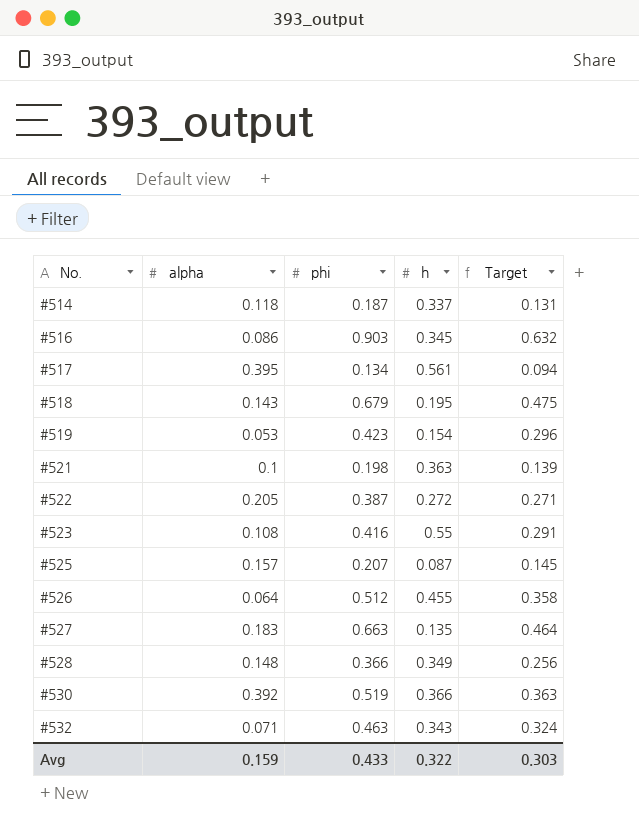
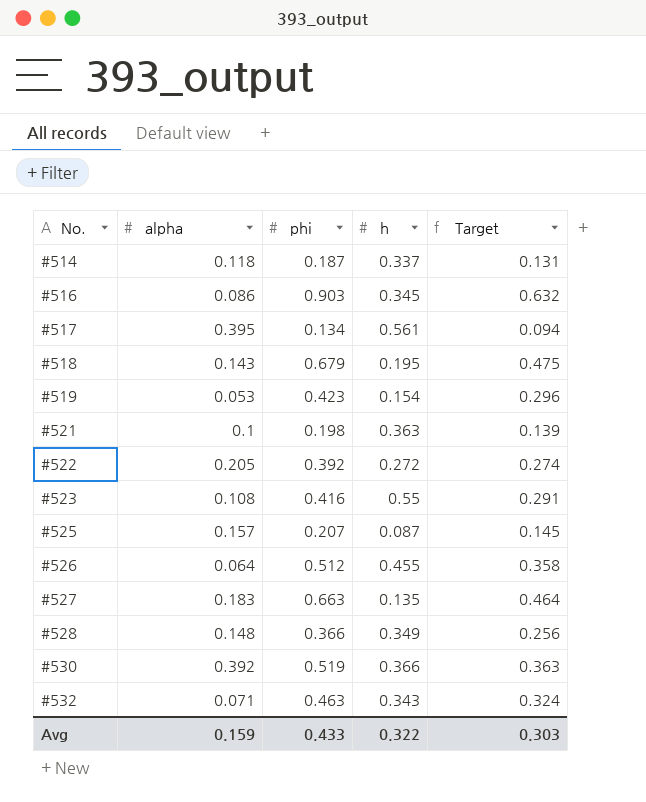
#522 | phi: 0.387 -> 0.392
#522 | Target: 0.271 -> 0.274

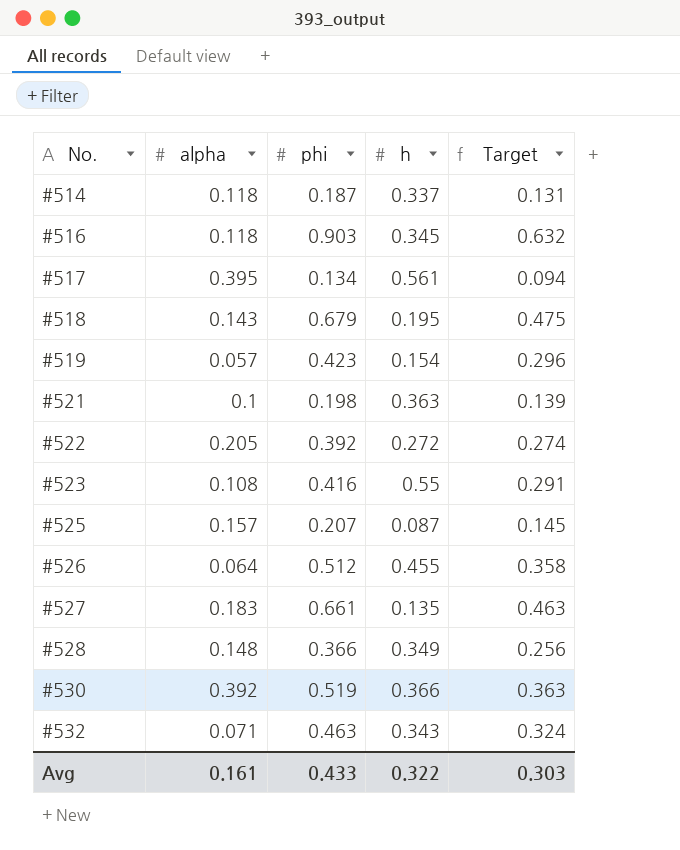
#516 | alpha: 0.086 -> 0.118
#519 | alpha: 0.053 -> 0.057
#527 | phi: 0.663 -> 0.661
#527 | Target: 0.464 -> 0.463
Avg | alpha: 0.159 -> 0.161

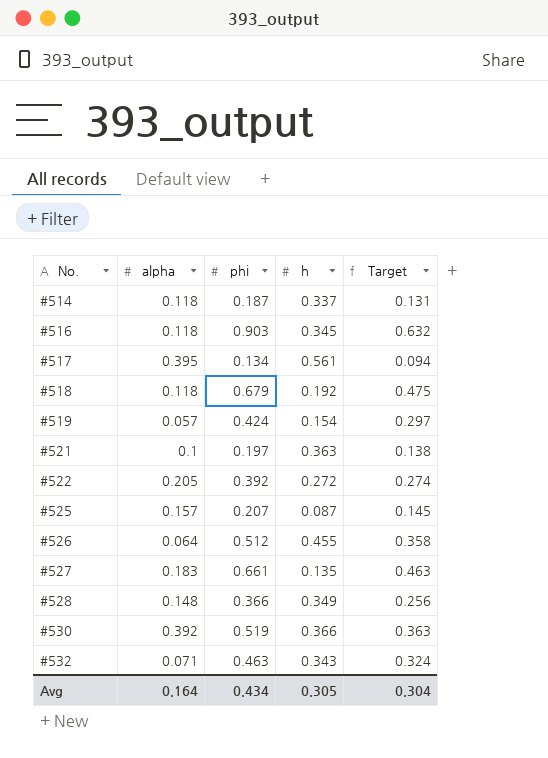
row #523: 0.108 | 0.416 | 0.55 | 0.291 -> none
#518 | alpha: 0.143 -> 0.118
#518 | h: 0.195 -> 0.192
#519 | phi: 0.423 -> 0.424
#519 | Target: 0.296 -> 0.297
#521 | phi: 0.198 -> 0.197
#521 | Target: 0.139 -> 0.138
Avg | alpha: 0.161 -> 0.164
Avg | phi: 0.433 -> 0.434
Avg | h: 0.322 -> 0.305
Avg | Target: 0.303 -> 0.304

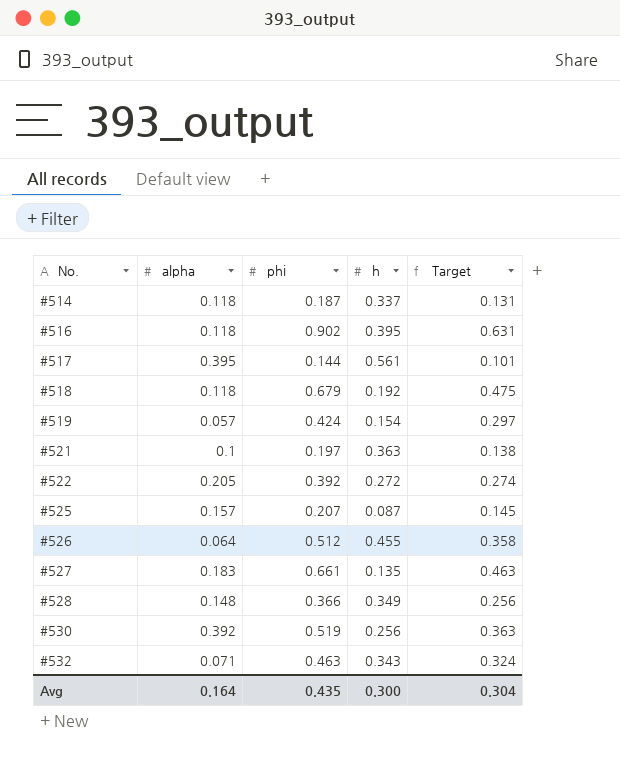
#516 | phi: 0.903 -> 0.902
#516 | h: 0.345 -> 0.395
#516 | Target: 0.632 -> 0.631
#517 | phi: 0.134 -> 0.144
#517 | Target: 0.094 -> 0.101
#530 | h: 0.366 -> 0.256
Avg | phi: 0.434 -> 0.435
Avg | h: 0.305 -> 0.300

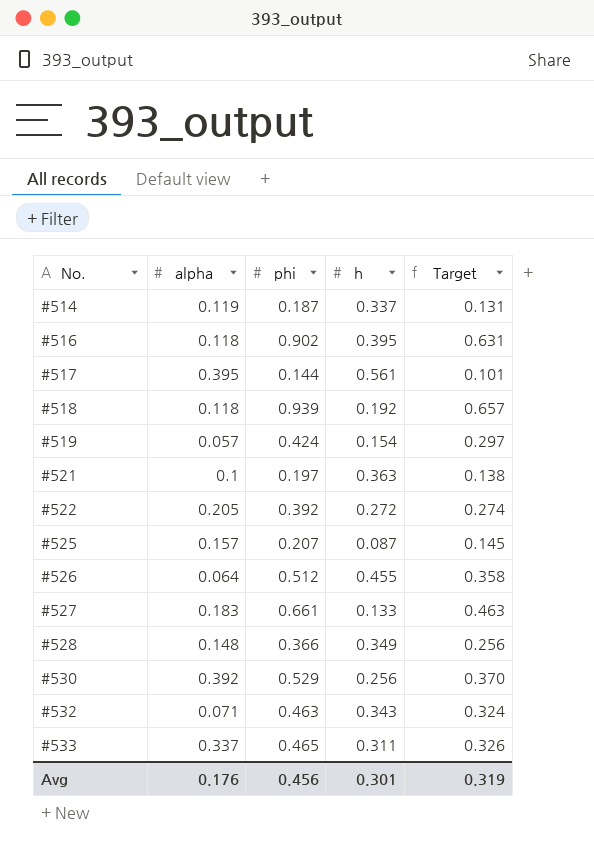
#514 | alpha: 0.118 -> 0.119
#518 | phi: 0.679 -> 0.939
#518 | Target: 0.475 -> 0.657
#527 | h: 0.135 -> 0.133
#530 | phi: 0.519 -> 0.529
#530 | Target: 0.363 -> 0.370
row #533: none -> 0.337 | 0.465 | 0.311 | 0.326
Avg | alpha: 0.164 -> 0.176
Avg | phi: 0.435 -> 0.456
Avg | h: 0.300 -> 0.301
Avg | Target: 0.304 -> 0.319

